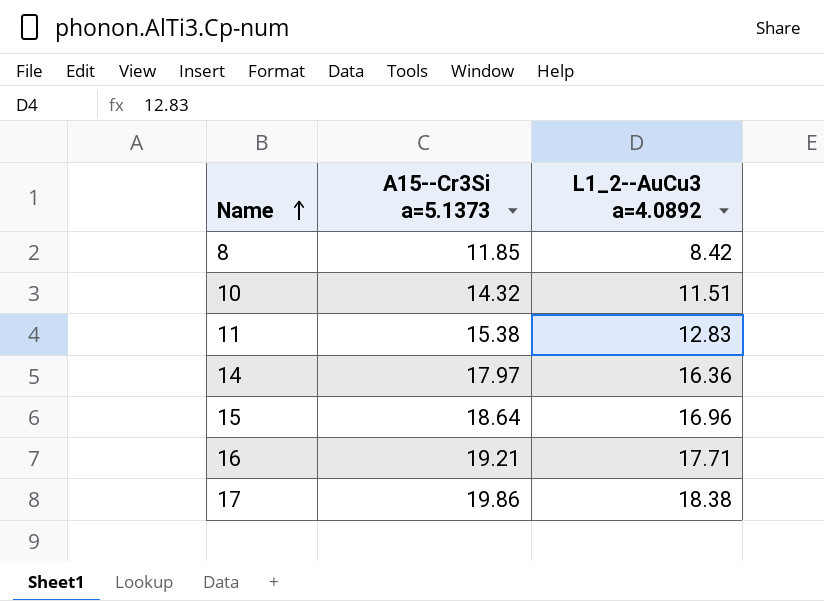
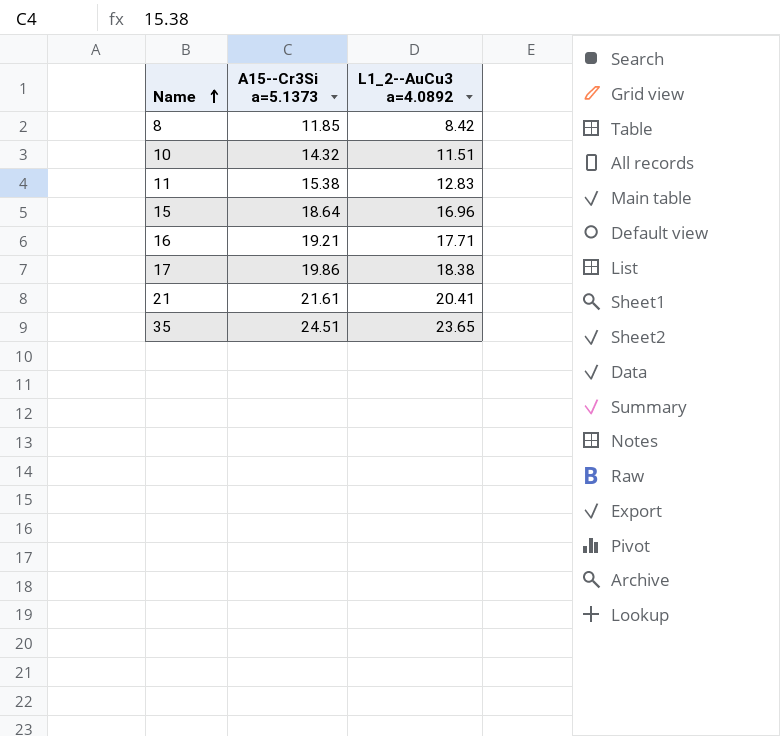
row 14: 17.97 | 16.36 -> none
row 21: none -> 21.61 | 20.41
row 35: none -> 24.51 | 23.65

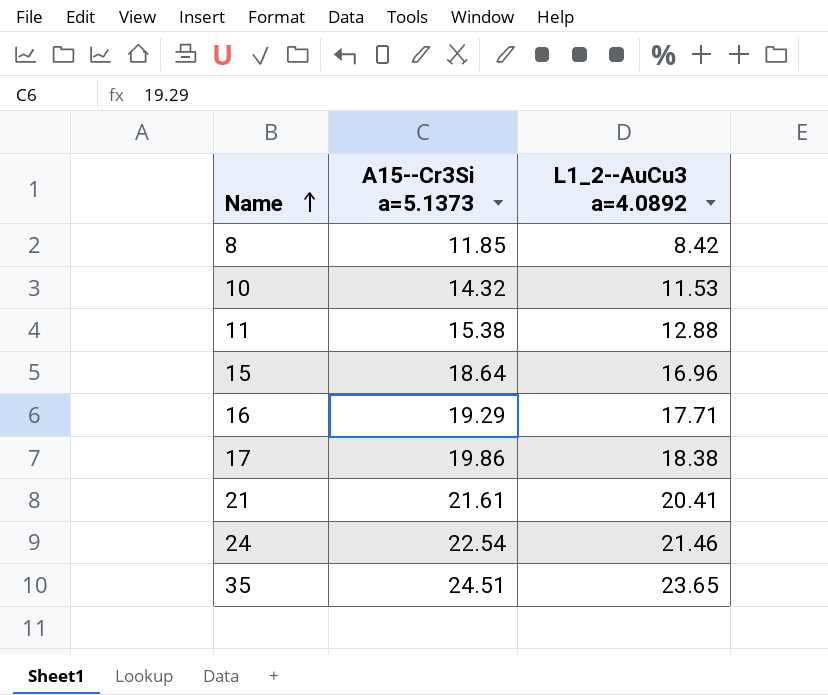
10 | L1_2--AuCu3 a=4.0892: 11.51 -> 11.53
11 | L1_2--AuCu3 a=4.0892: 12.83 -> 12.88
16 | A15--Cr3Si a=5.1373: 19.21 -> 19.29
row 24: none -> 22.54 | 21.46

